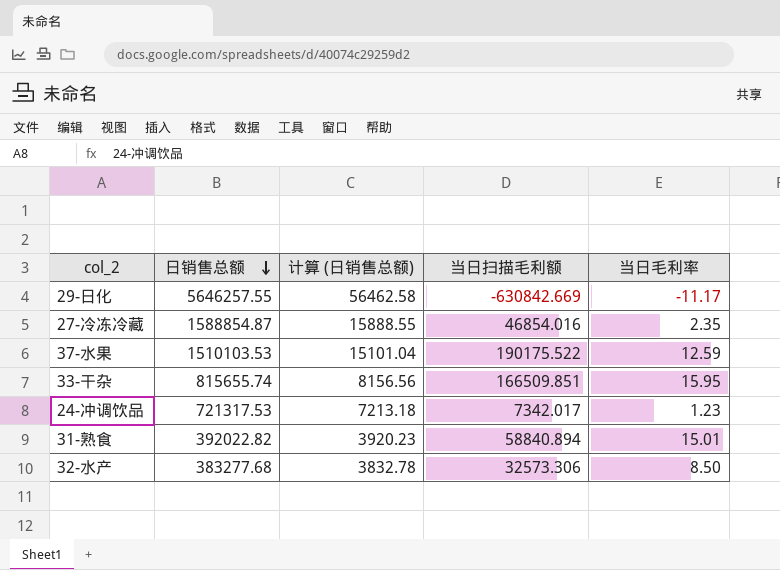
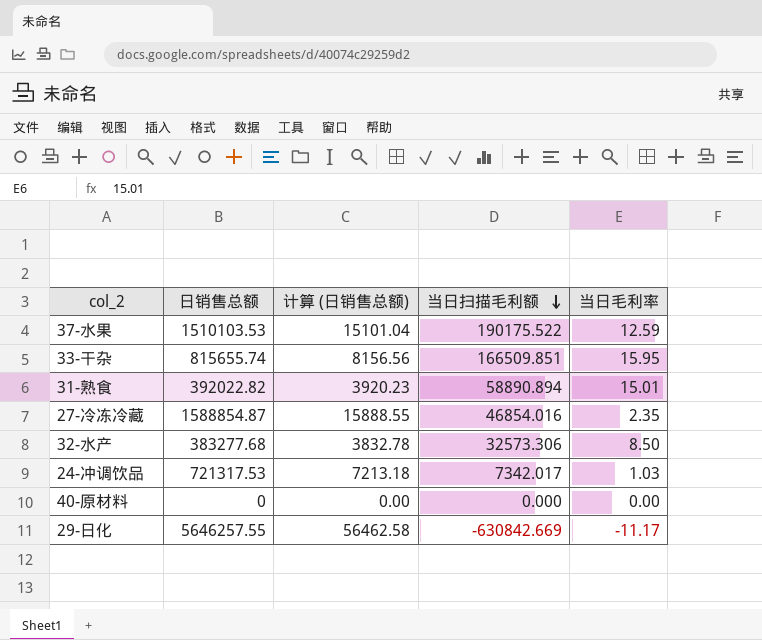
row order: 日销售总额 descending -> 当日扫描毛利额 descending
31-熟食 | 当日扫描毛利额: 58840.894 -> 58890.894
24-冲调饮品 | 当日毛利率: 1.23 -> 1.03
row 40-原材料: none -> 0 | 0.00 | 0.000 | 0.00

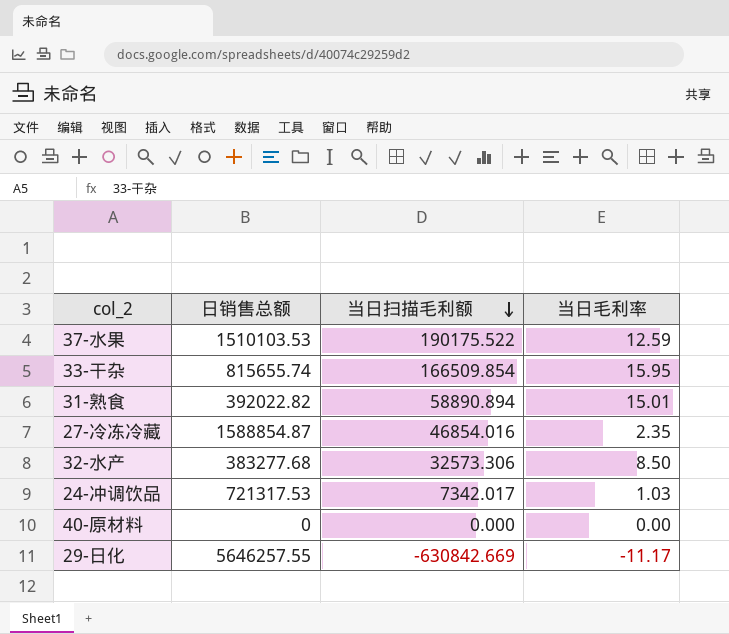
column 计算 (日销售总额) | formula: [日销售总额] * 0.01 -> none
33-干杂 | 当日扫描毛利额: 166509.851 -> 166509.854

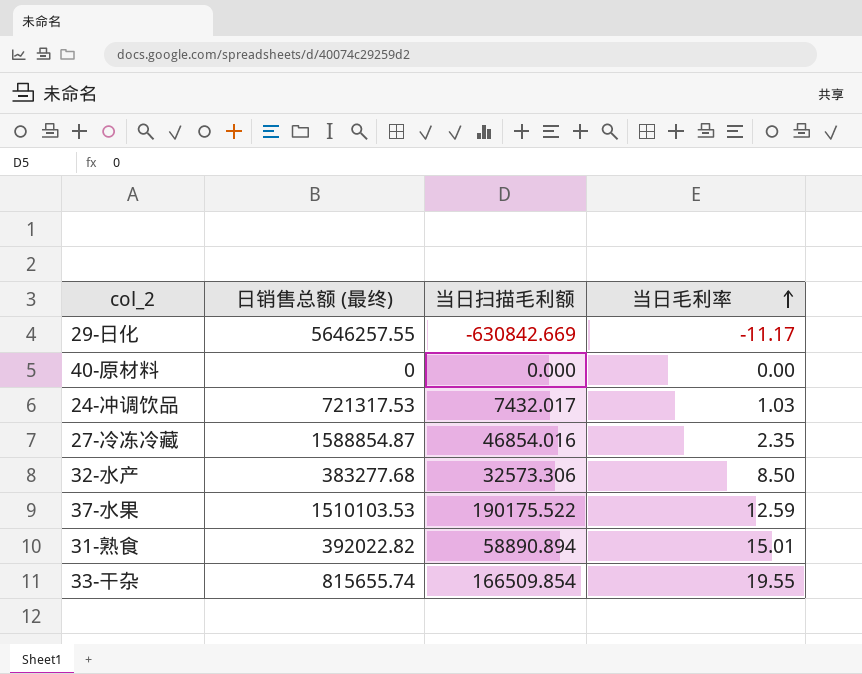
row order: 当日扫描毛利额 descending -> 当日毛利率 ascending
column name: 日销售总额 -> 日销售总额 (最终)
24-冲调饮品 | 当日扫描毛利额: 7342.017 -> 7432.017
33-干杂 | 当日毛利率: 15.95 -> 19.55

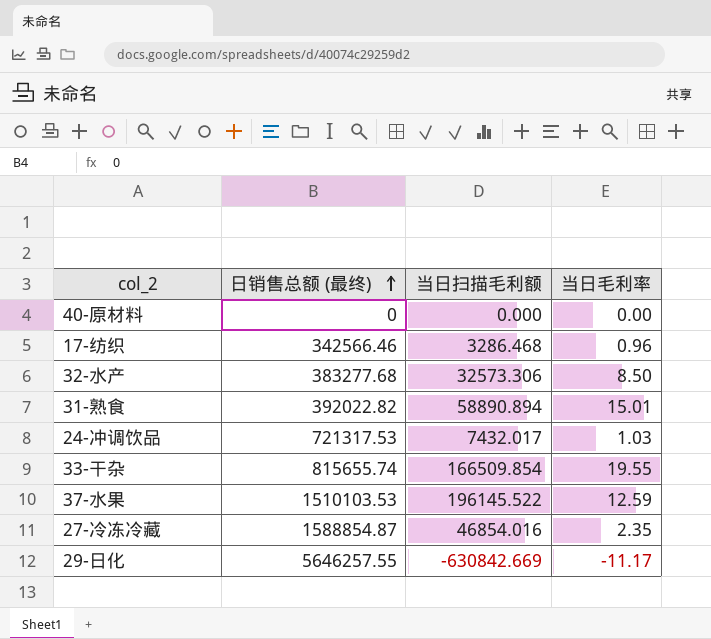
row order: 当日毛利率 ascending -> 日销售总额 (最终) ascending
row 17-纺织: none -> 342566.46 | 3286.468 | 0.96
37-水果 | 当日扫描毛利额: 190175.522 -> 196145.522

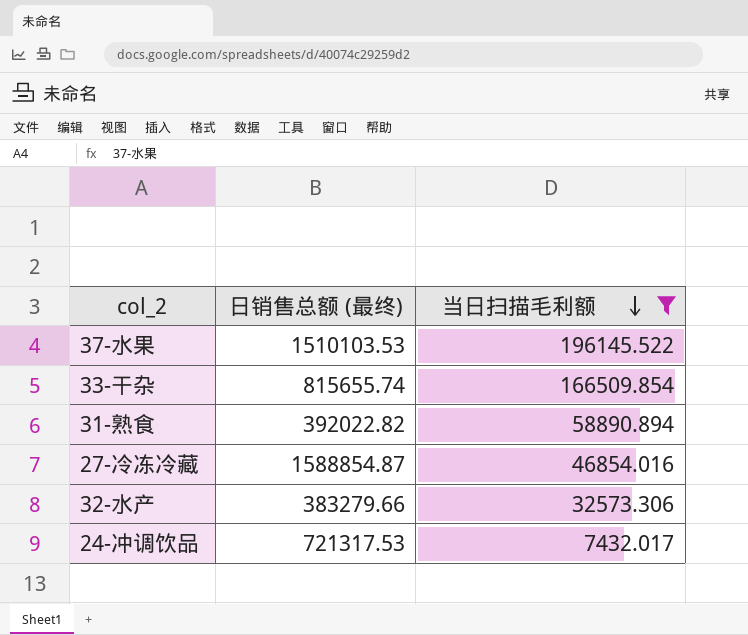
filter: none -> 当日扫描毛利额 >= 7432.017
row order: 日销售总额 (最终) ascending -> 当日扫描毛利额 descending
column 当日毛利率 | position: 4 -> none
32-水产 | 日销售总额 (最终): 383277.68 -> 383279.66

